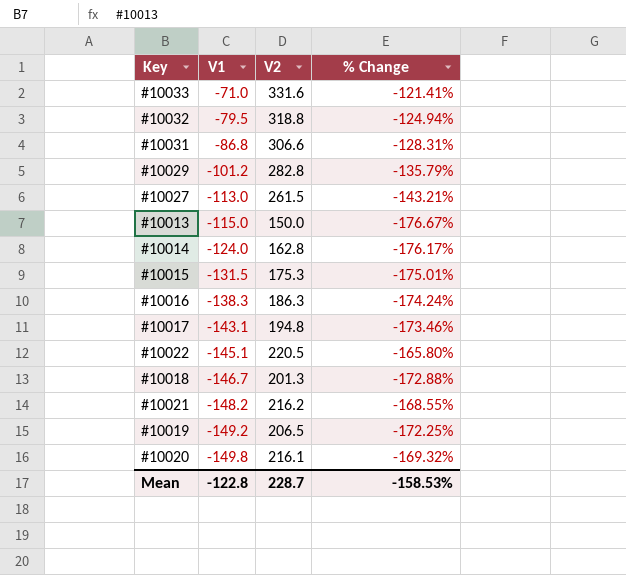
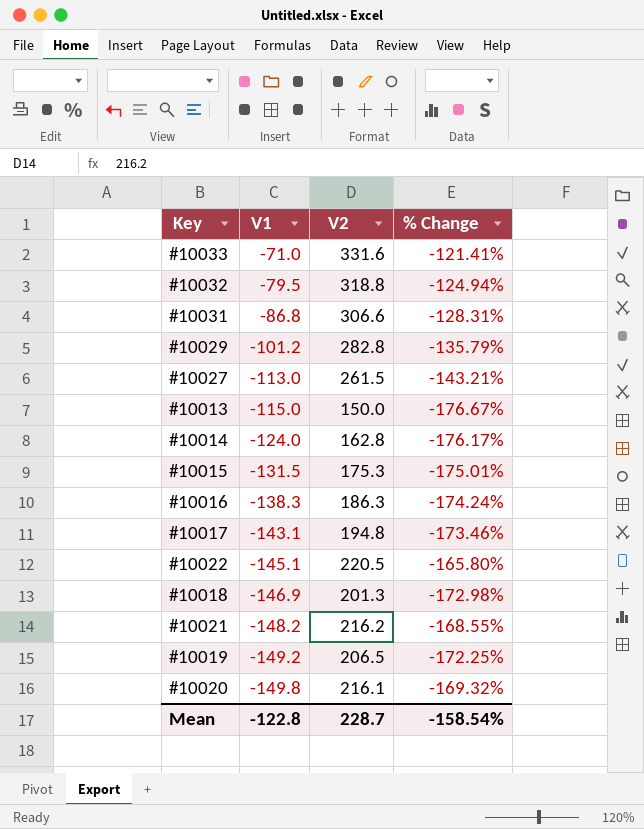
#10018 | V1: -146.7 -> -146.9
#10018 | % Change: -172.88% -> -172.98%
Mean | % Change: -158.53% -> -158.54%

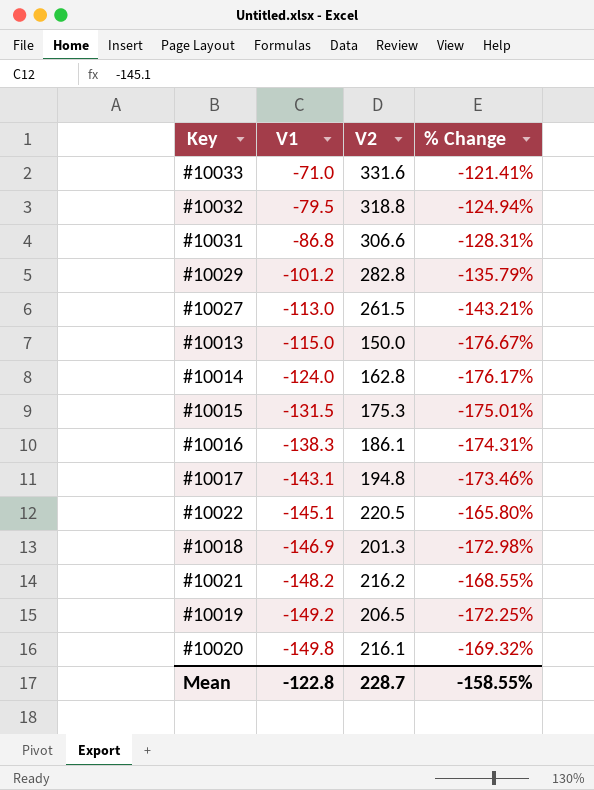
#10016 | V2: 186.3 -> 186.1
#10016 | % Change: -174.24% -> -174.31%
Mean | % Change: -158.54% -> -158.55%

